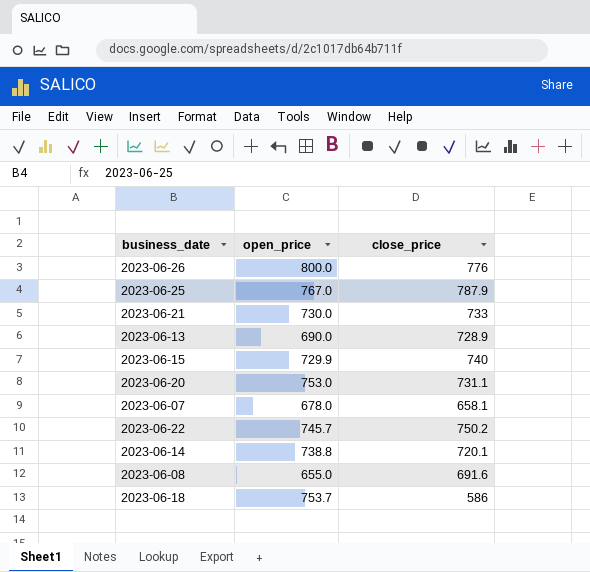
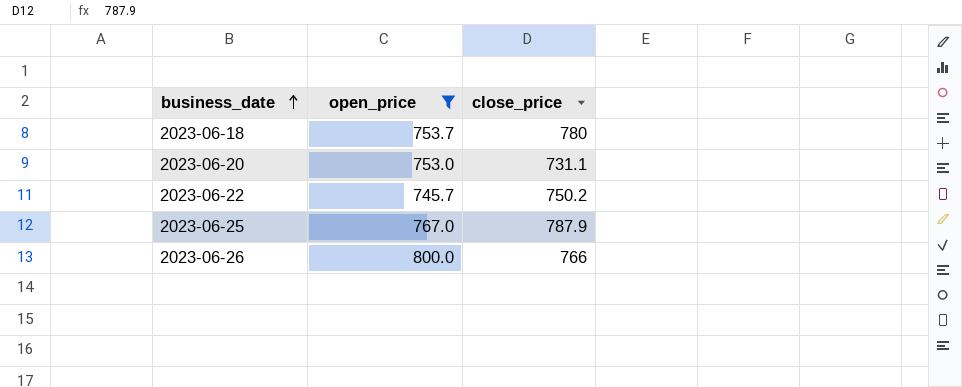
filter: none -> open_price >= 745.7
row order: none -> business_date ascending
2023-06-18 | close_price: 586 -> 780
2023-06-26 | close_price: 776 -> 766

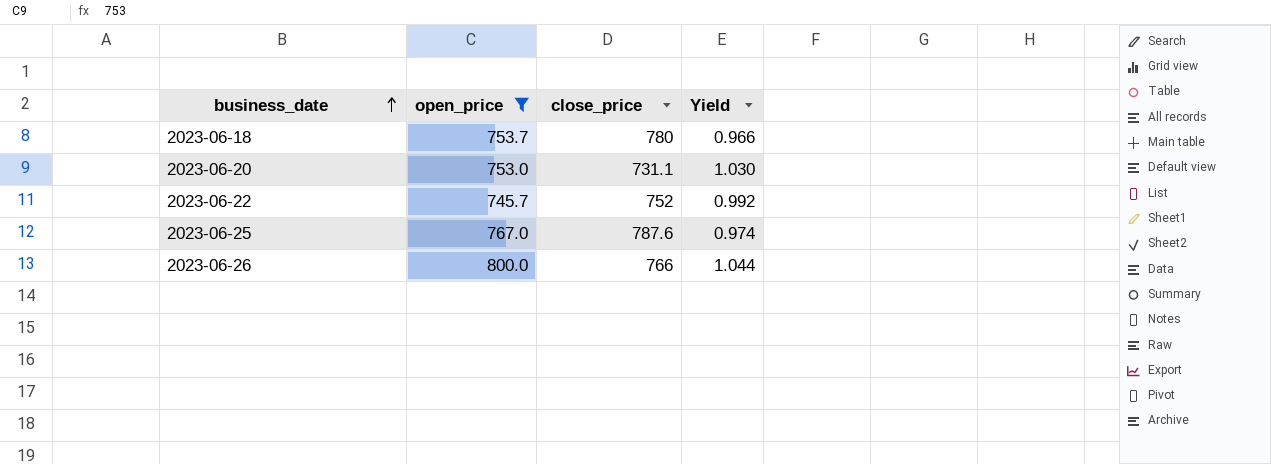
column Yield | formula: none -> [open_price] / [close_price]
2023-06-22 | close_price: 750.2 -> 752
2023-06-25 | close_price: 787.9 -> 787.6

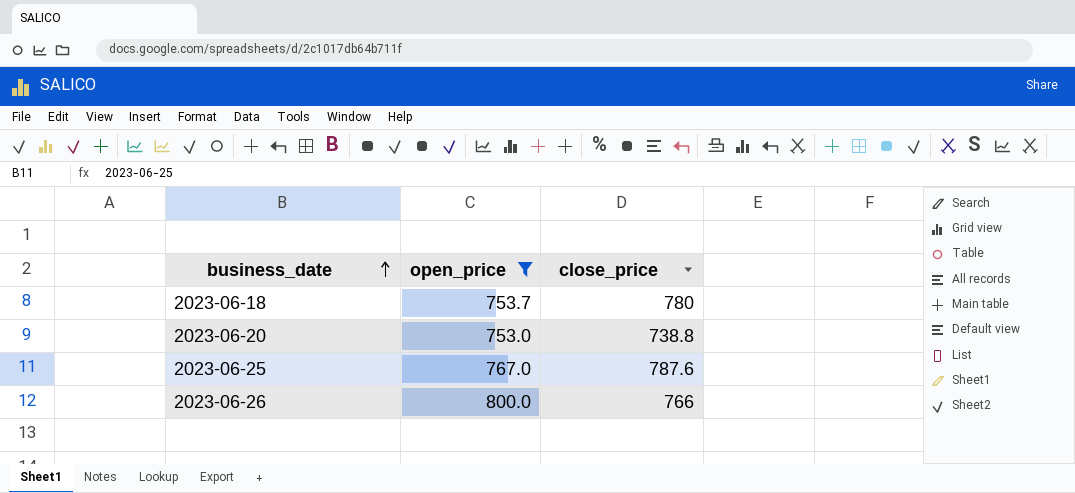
column Yield | formula: [open_price] / [close_price] -> none
row 2023-06-22: 745.7 | 752 | 0.992 -> none
2023-06-20 | close_price: 731.1 -> 738.8

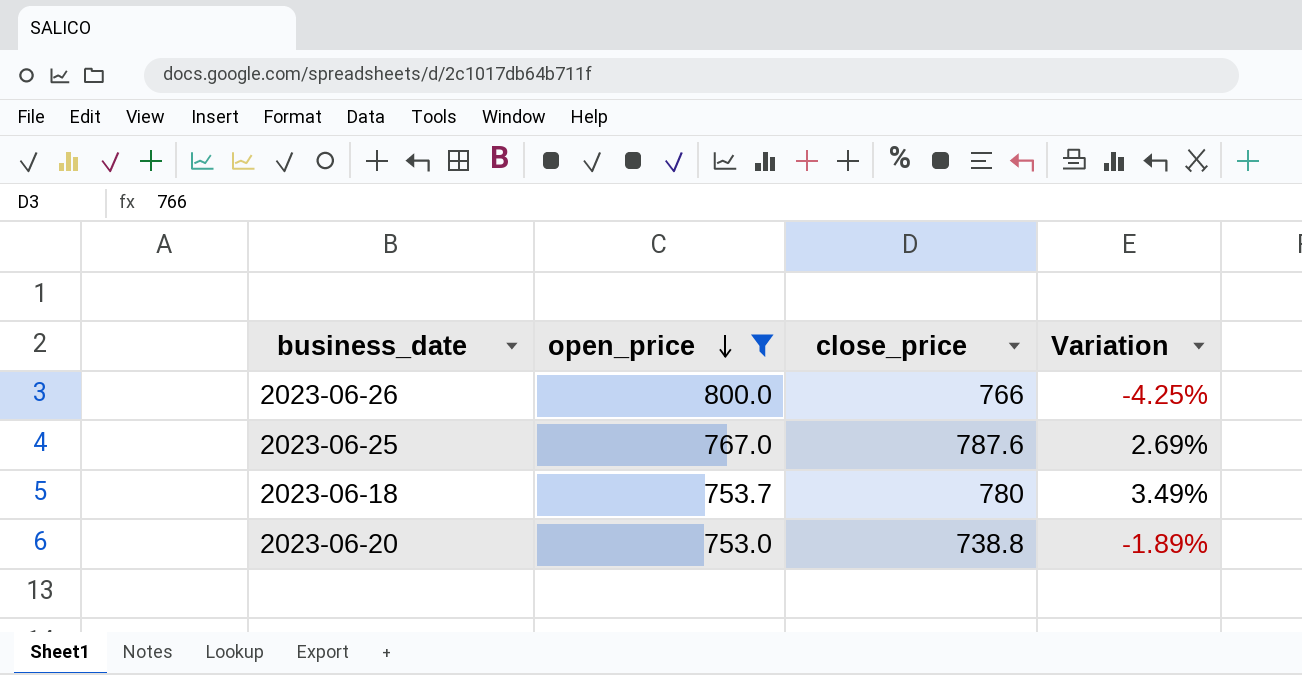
row order: business_date ascending -> open_price descending
column Variation | formula: none -> ([close_price] - [open_price]) / [open_price]

